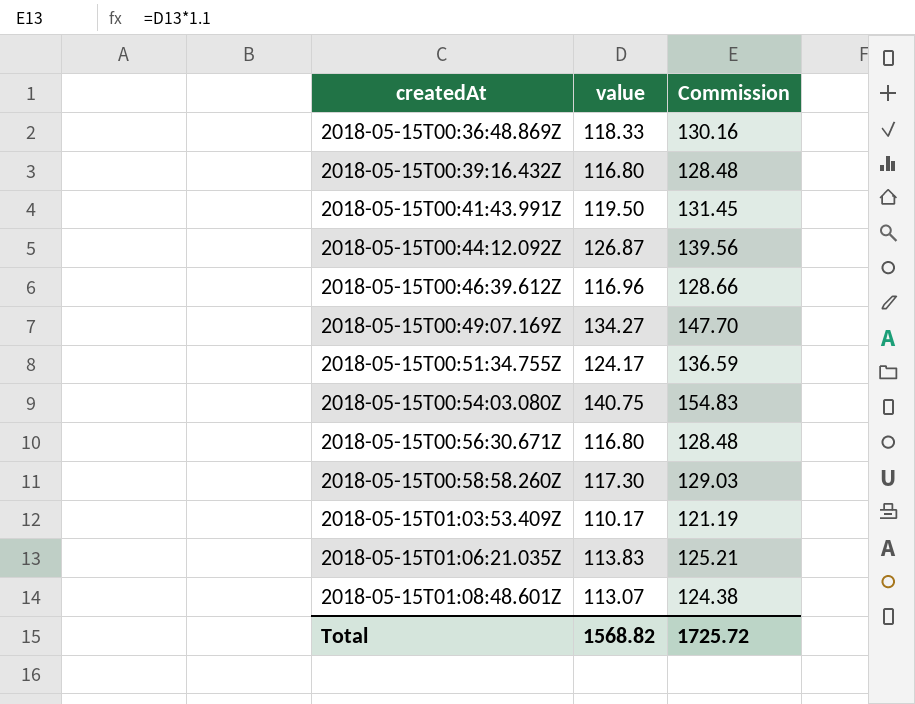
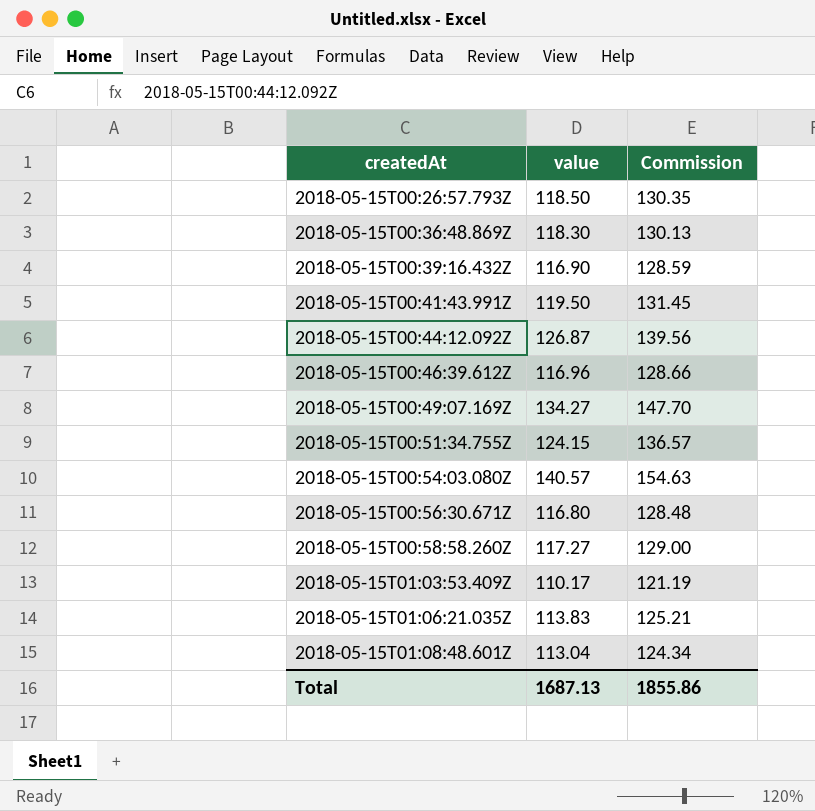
row 2018-05-15T00:26:57.793Z: none -> 118.50 | 130.35
2018-05-15T00:36:48.869Z | value: 118.33 -> 118.30
2018-05-15T00:36:48.869Z | Commission: 130.16 -> 130.13
2018-05-15T00:39:16.432Z | value: 116.80 -> 116.90
2018-05-15T00:39:16.432Z | Commission: 128.48 -> 128.59
2018-05-15T00:51:34.755Z | value: 124.17 -> 124.15
2018-05-15T00:51:34.755Z | Commission: 136.59 -> 136.57
2018-05-15T00:54:03.080Z | value: 140.75 -> 140.57
2018-05-15T00:54:03.080Z | Commission: 154.83 -> 154.63
2018-05-15T00:58:58.260Z | value: 117.30 -> 117.27
2018-05-15T00:58:58.260Z | Commission: 129.03 -> 129.00
2018-05-15T01:08:48.601Z | value: 113.07 -> 113.04
2018-05-15T01:08:48.601Z | Commission: 124.38 -> 124.34
Total | value: 1568.82 -> 1687.13
Total | Commission: 1725.72 -> 1855.86

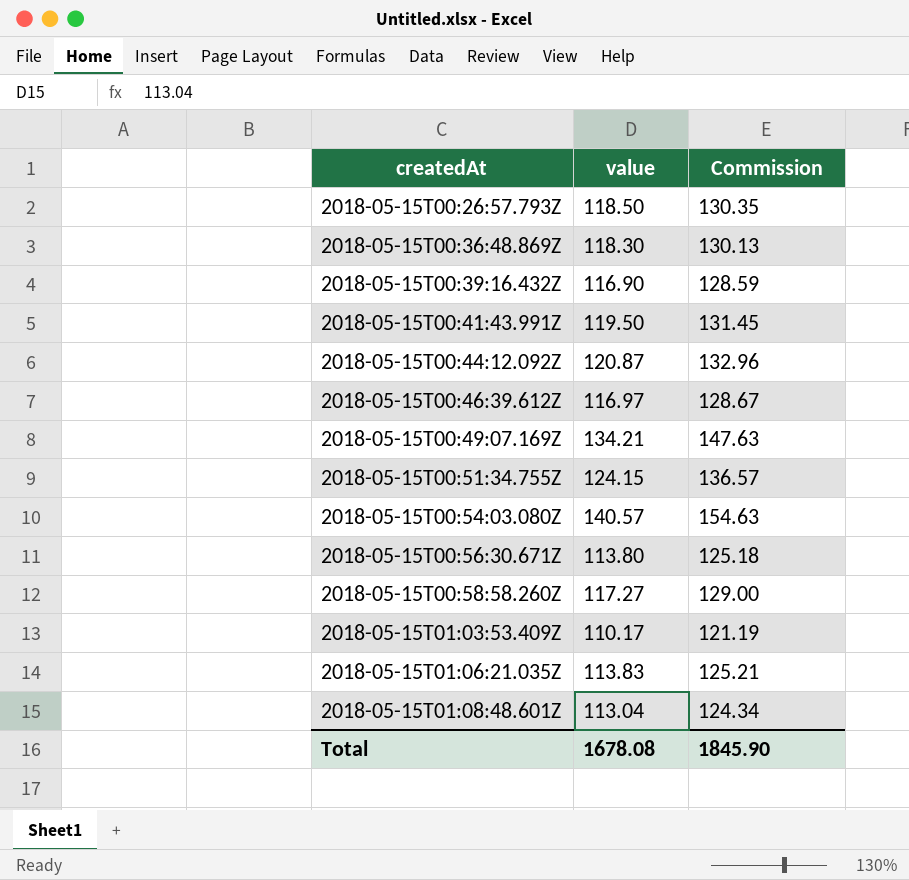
2018-05-15T00:44:12.092Z | value: 126.87 -> 120.87
2018-05-15T00:44:12.092Z | Commission: 139.56 -> 132.96
2018-05-15T00:46:39.612Z | value: 116.96 -> 116.97
2018-05-15T00:46:39.612Z | Commission: 128.66 -> 128.67
2018-05-15T00:49:07.169Z | value: 134.27 -> 134.21
2018-05-15T00:49:07.169Z | Commission: 147.70 -> 147.63
2018-05-15T00:56:30.671Z | value: 116.80 -> 113.80
2018-05-15T00:56:30.671Z | Commission: 128.48 -> 125.18
Total | value: 1687.13 -> 1678.08
Total | Commission: 1855.86 -> 1845.90

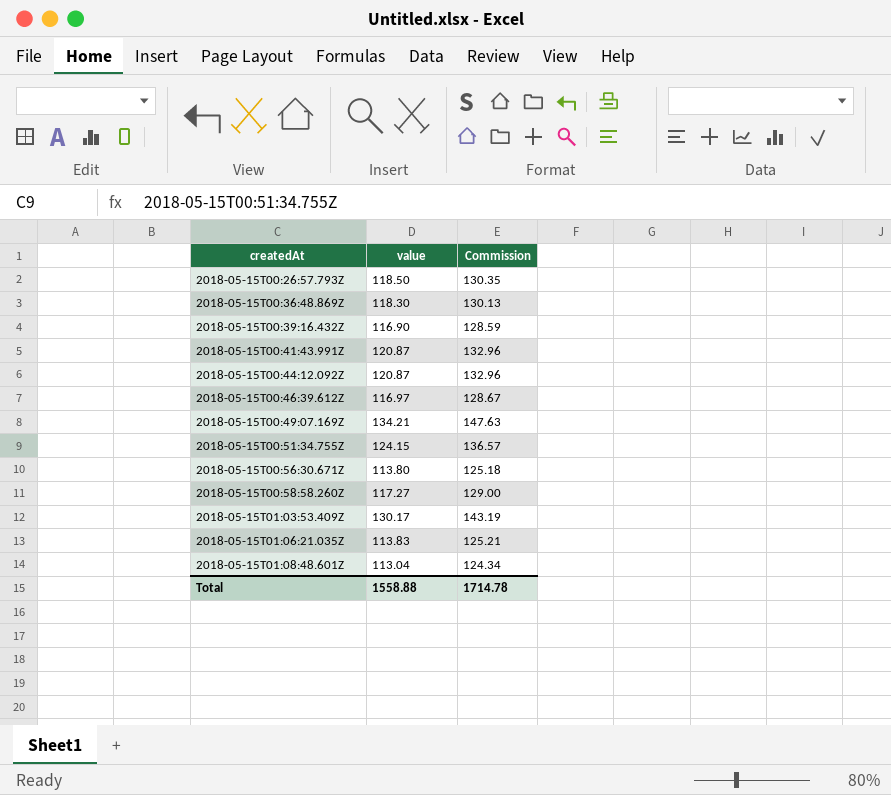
row 2018-05-15T00:54:03.080Z: 140.57 | 154.63 -> none
2018-05-15T00:41:43.991Z | value: 119.50 -> 120.87
2018-05-15T00:41:43.991Z | Commission: 131.45 -> 132.96
2018-05-15T01:03:53.409Z | value: 110.17 -> 130.17
2018-05-15T01:03:53.409Z | Commission: 121.19 -> 143.19
Total | value: 1678.08 -> 1558.88
Total | Commission: 1845.90 -> 1714.78

